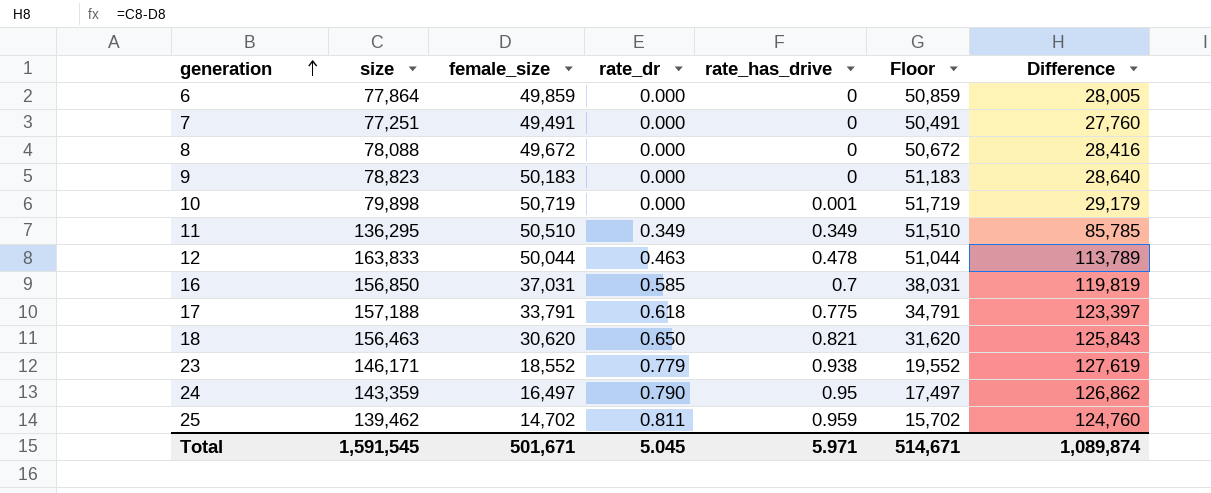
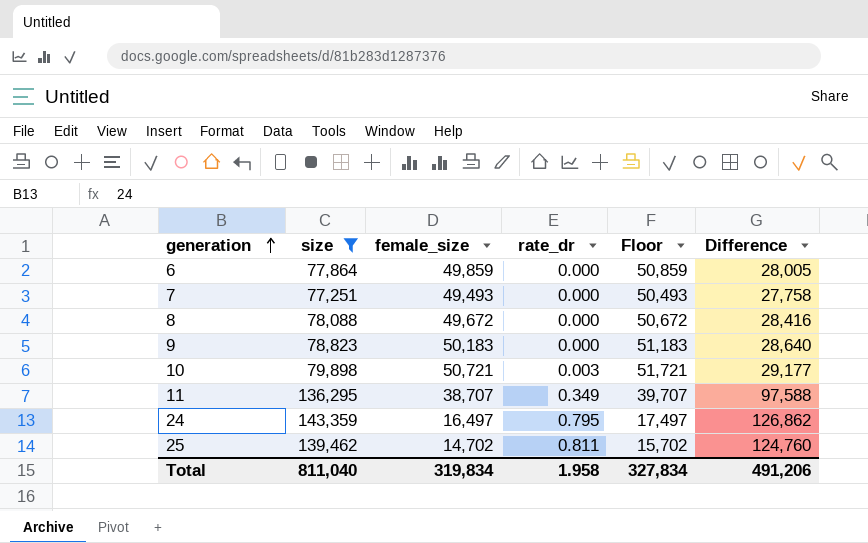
filter: none -> size <= 143,359
column rate_has_drive | position: 5 -> none
7 | female_size: 49,491 -> 49,493
7 | Floor: 50,491 -> 50,493
7 | Difference: 27,760 -> 27,758
10 | female_size: 50,719 -> 50,721
10 | rate_dr: 0.000 -> 0.003
10 | Floor: 51,719 -> 51,721
10 | Difference: 29,179 -> 29,177
11 | female_size: 50,510 -> 38,707
11 | Floor: 51,510 -> 39,707
11 | Difference: 85,785 -> 97,588
24 | rate_dr: 0.790 -> 0.795
Total | size: 1,591,545 -> 811,040
Total | female_size: 501,671 -> 319,834
Total | rate_dr: 5.045 -> 1.958
Total | Floor: 514,671 -> 327,834
Total | Difference: 1,089,874 -> 491,206

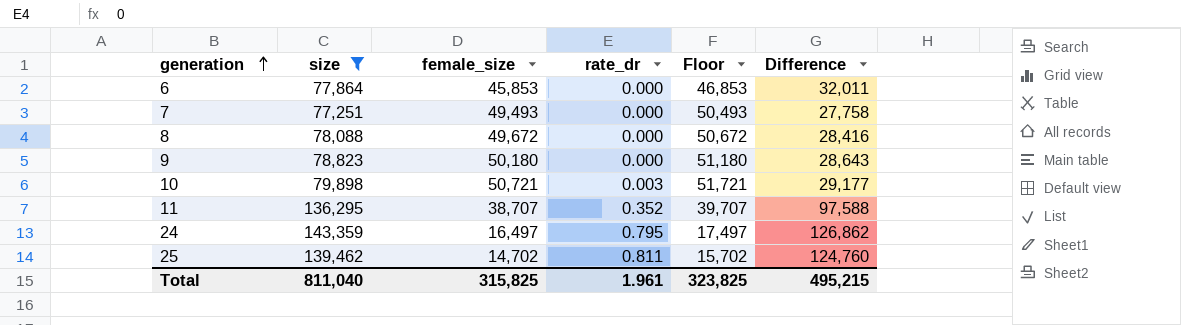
6 | female_size: 49,859 -> 45,853
6 | Floor: 50,859 -> 46,853
6 | Difference: 28,005 -> 32,011
9 | female_size: 50,183 -> 50,180
9 | Floor: 51,183 -> 51,180
9 | Difference: 28,640 -> 28,643
11 | rate_dr: 0.349 -> 0.352
Total | female_size: 319,834 -> 315,825
Total | rate_dr: 1.958 -> 1.961
Total | Floor: 327,834 -> 323,825
Total | Difference: 491,206 -> 495,215

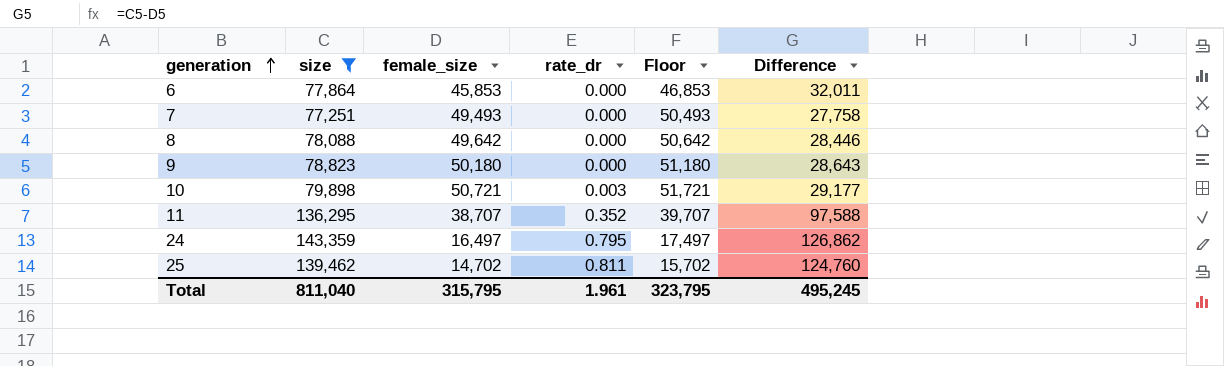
8 | female_size: 49,672 -> 49,642
8 | Floor: 50,672 -> 50,642
8 | Difference: 28,416 -> 28,446
Total | female_size: 315,825 -> 315,795
Total | Floor: 323,825 -> 323,795
Total | Difference: 495,215 -> 495,245

